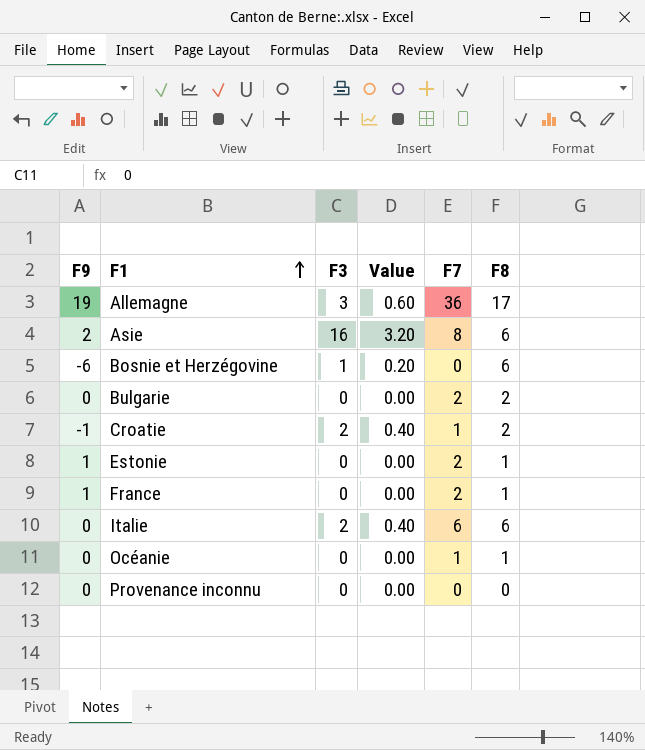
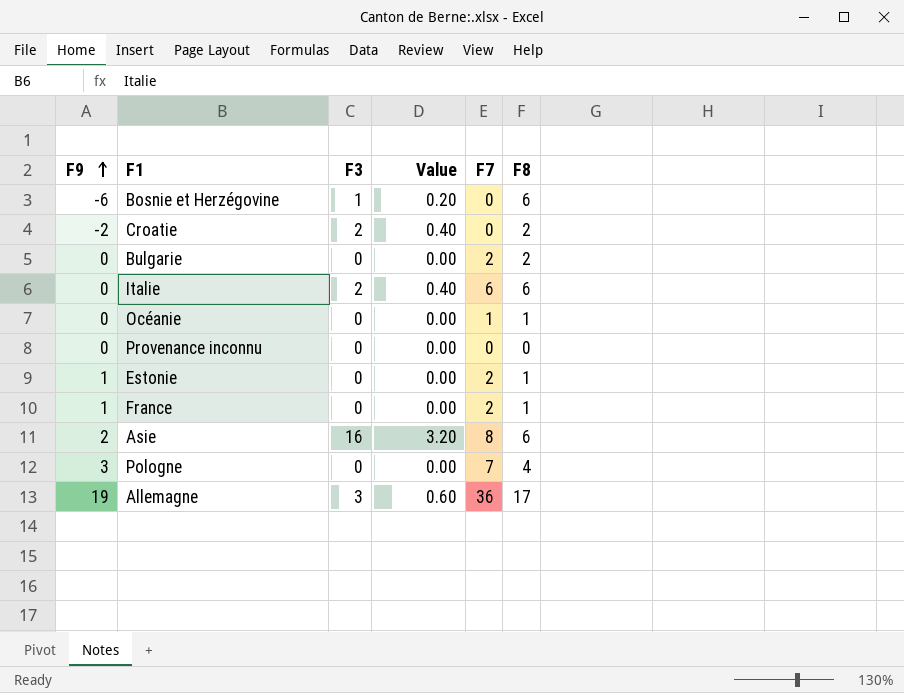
row order: F1 ascending -> F9 ascending
Croatie | F9: -1 -> -2
Croatie | F7: 1 -> 0
row Pologne: none -> 3 | 0 | 0.00 | 7 | 4

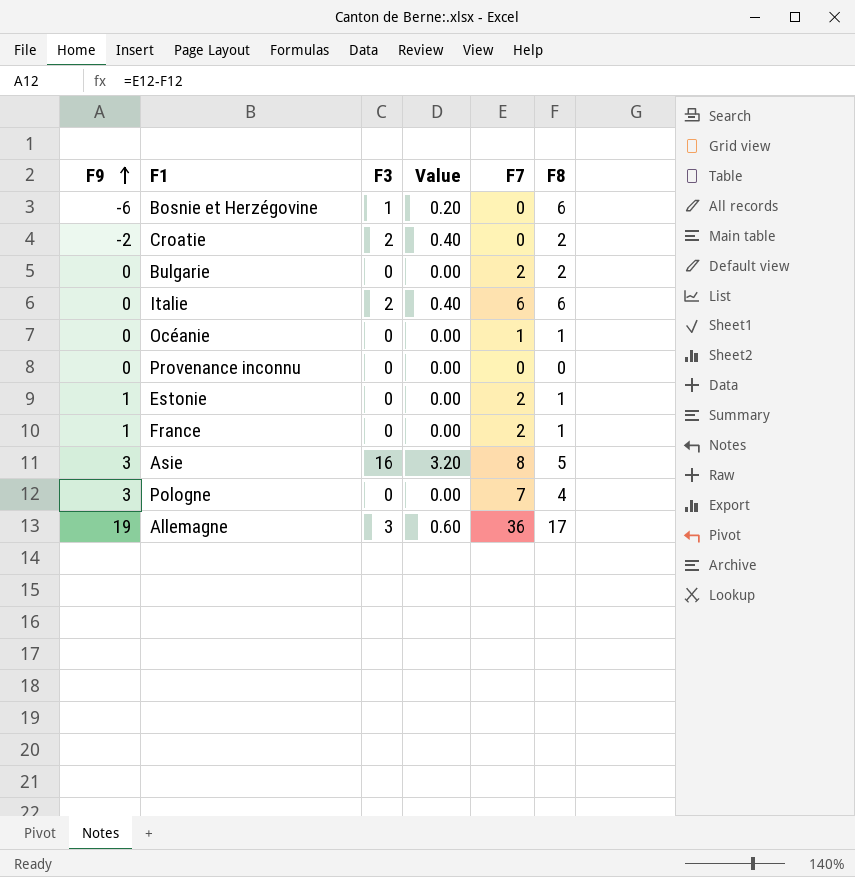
Asie | F9: 2 -> 3
Asie | F8: 6 -> 5

